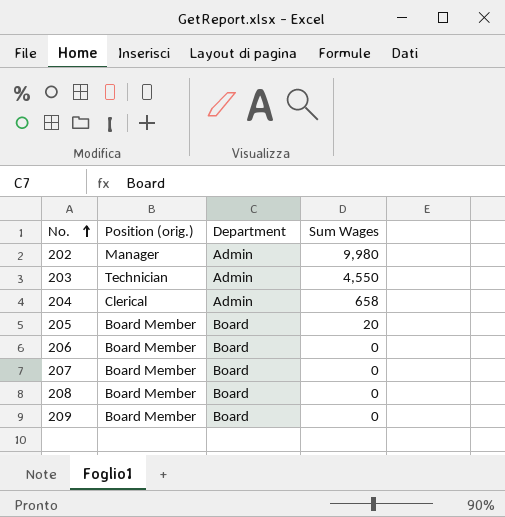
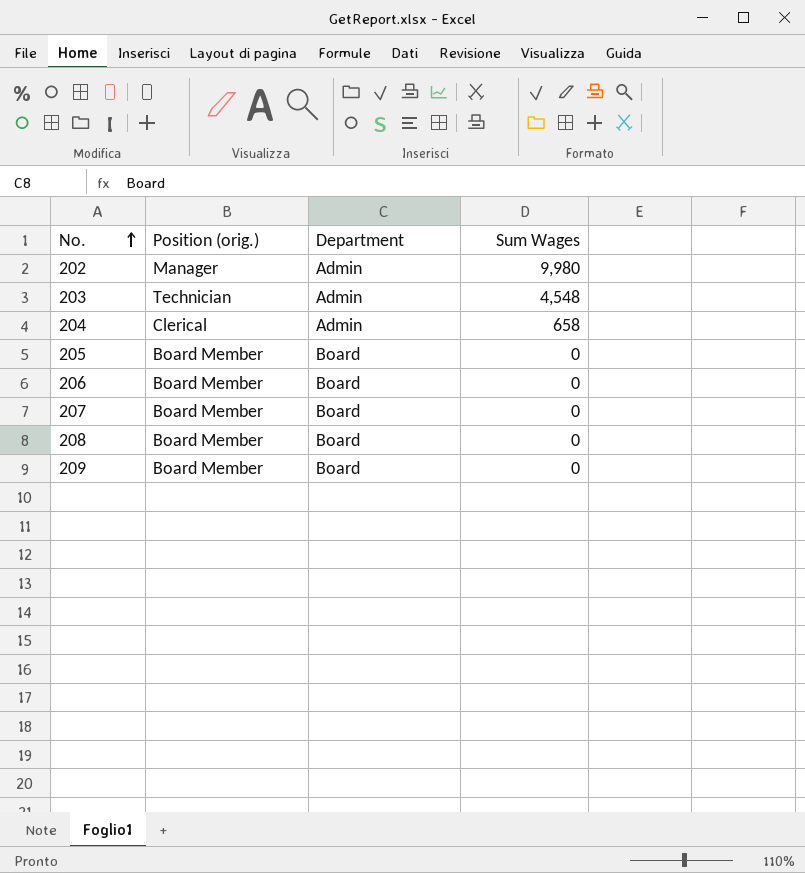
203 | Sum Wages: 4,550 -> 4,548
205 | Sum Wages: 20 -> 0

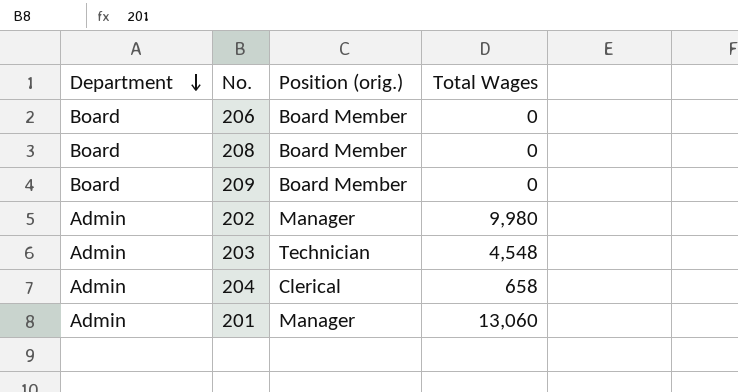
row order: No. ascending -> Department descending
column Department | position: 3 -> 1
column name: Sum Wages -> Total Wages
row 205: Board Member | Board | 0 -> none
row 207: Board Member | Board | 0 -> none
row 201: none -> Admin | Manager | 13,060

